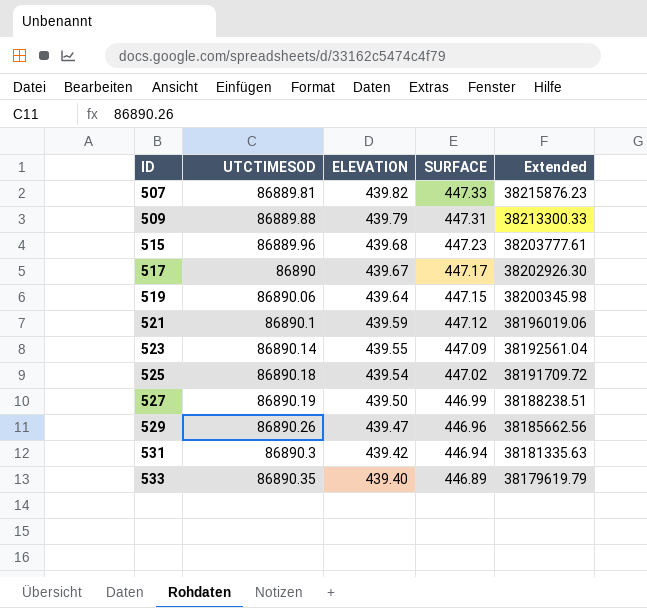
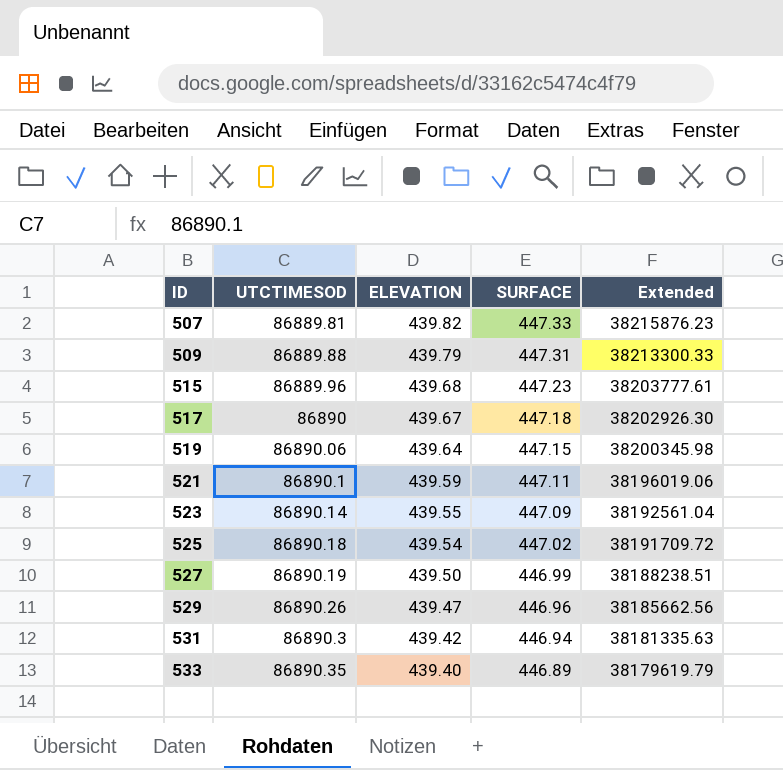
517 | SURFACE: 447.17 -> 447.18
521 | SURFACE: 447.12 -> 447.11

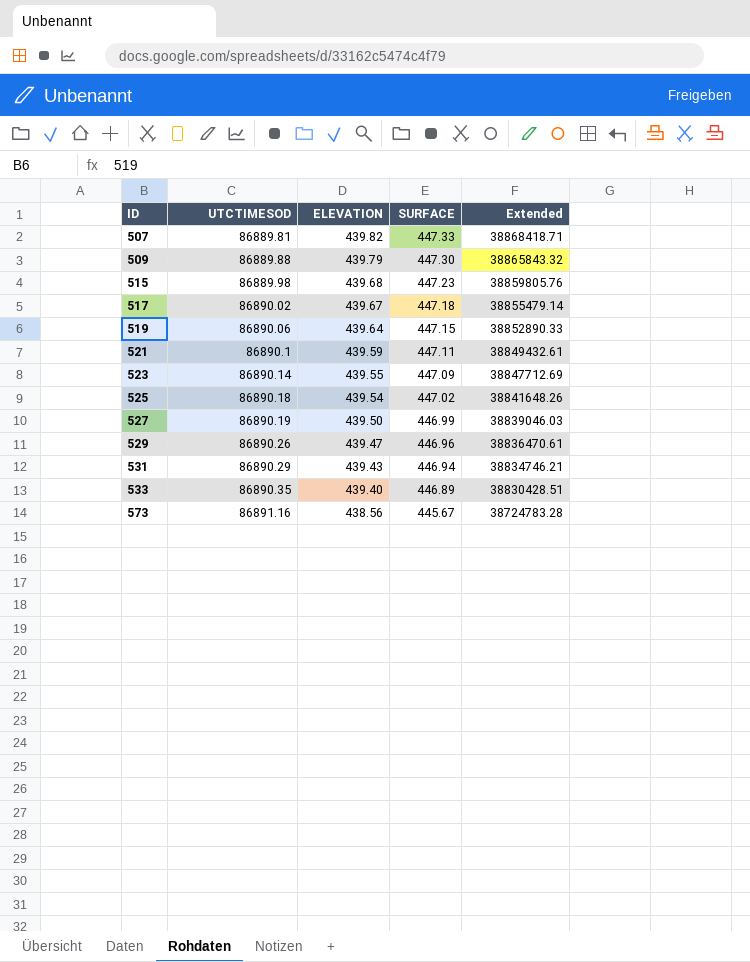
column Extended | formula: [UTCTIMESOD] * [ELEVATION] -> [UTCTIMESOD] * [SURFACE]
509 | SURFACE: 447.31 -> 447.30
515 | UTCTIMESOD: 86889.96 -> 86889.98
517 | UTCTIMESOD: 86890 -> 86890.02
531 | UTCTIMESOD: 86890.3 -> 86890.29
531 | ELEVATION: 439.42 -> 439.43
row 573: none -> 86891.16 | 438.56 | 445.67 | 38724783.28

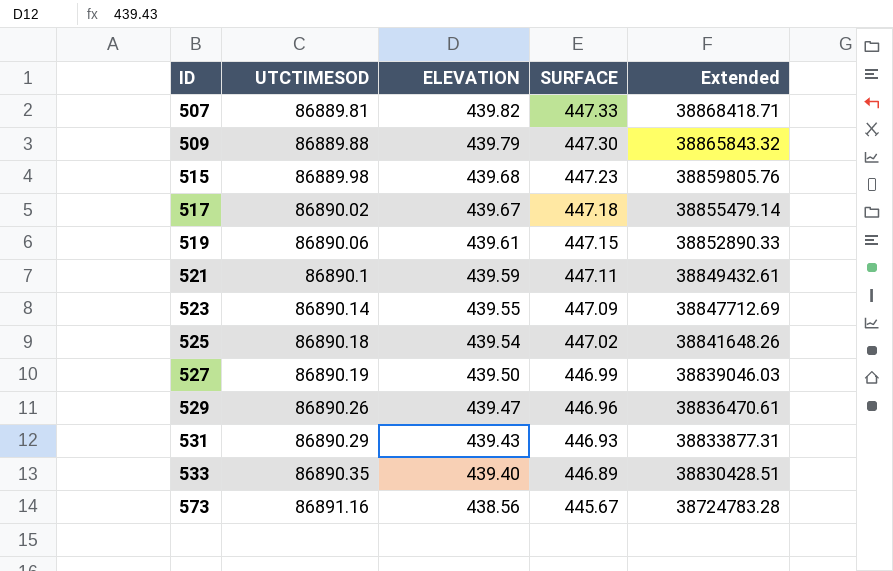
519 | ELEVATION: 439.64 -> 439.61
531 | SURFACE: 446.94 -> 446.93
531 | Extended: 38834746.21 -> 38833877.31

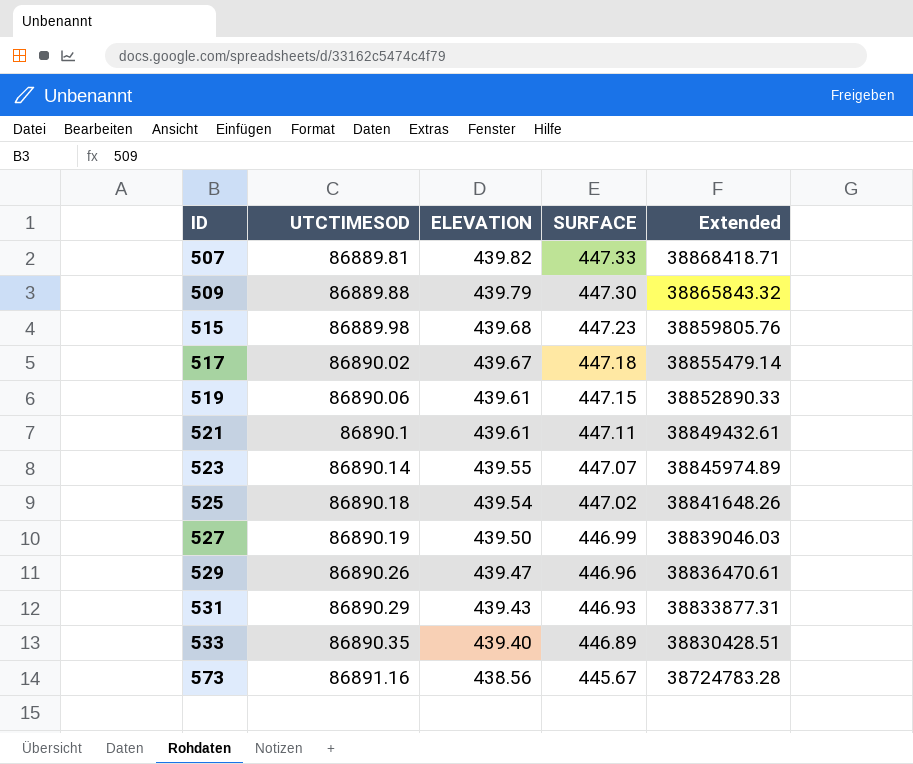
521 | ELEVATION: 439.59 -> 439.61
523 | SURFACE: 447.09 -> 447.07
523 | Extended: 38847712.69 -> 38845974.89

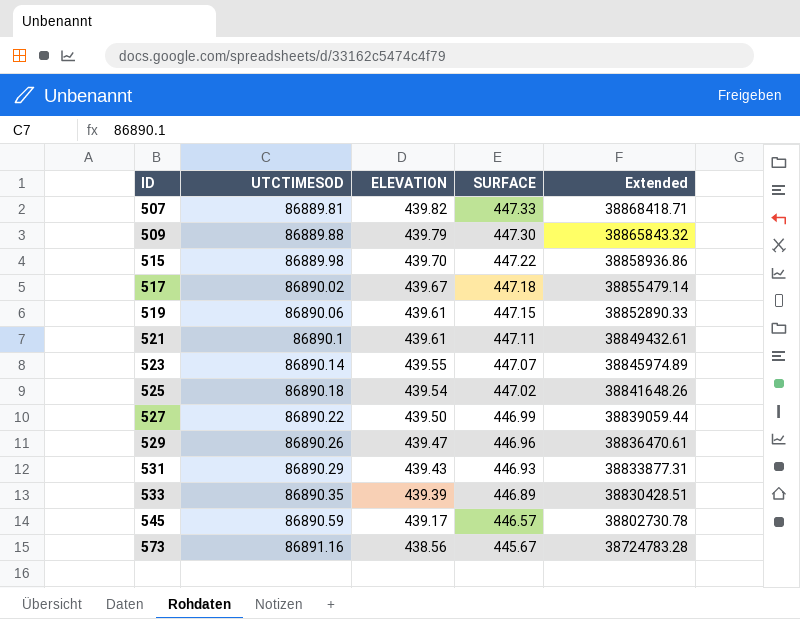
515 | ELEVATION: 439.68 -> 439.70
515 | SURFACE: 447.23 -> 447.22
515 | Extended: 38859805.76 -> 38858936.86
527 | UTCTIMESOD: 86890.19 -> 86890.22
527 | Extended: 38839046.03 -> 38839059.44
533 | ELEVATION: 439.40 -> 439.39
row 545: none -> 86890.59 | 439.17 | 446.57 | 38802730.78

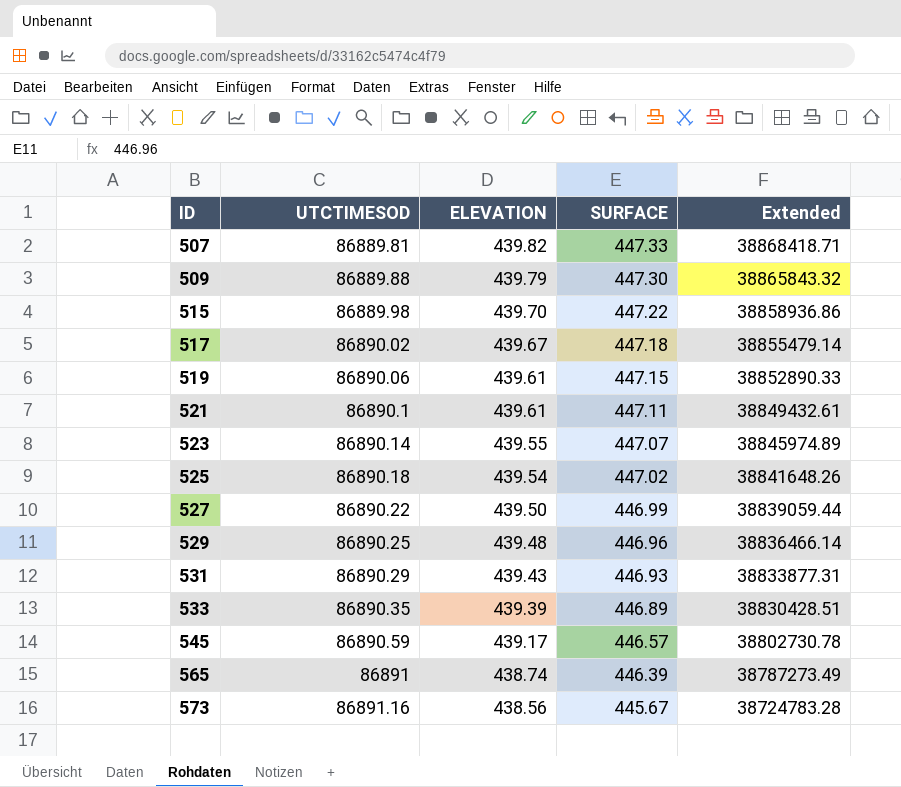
529 | UTCTIMESOD: 86890.26 -> 86890.25
529 | ELEVATION: 439.47 -> 439.48
529 | Extended: 38836470.61 -> 38836466.14
row 565: none -> 86891 | 438.74 | 446.39 | 38787273.49

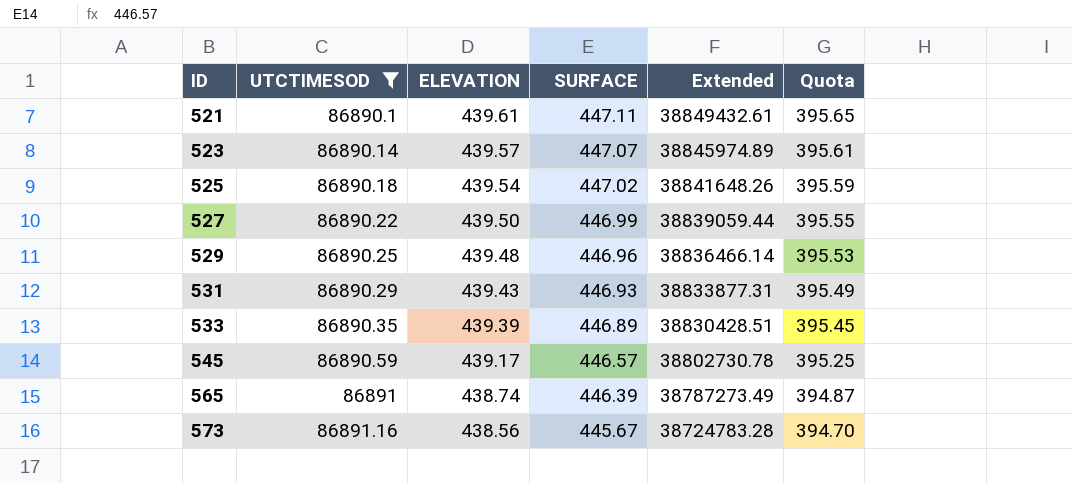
filter: none -> UTCTIMESOD >= 86890.1
column Quota | formula: none -> [ELEVATION] * 0.9
523 | ELEVATION: 439.55 -> 439.57

